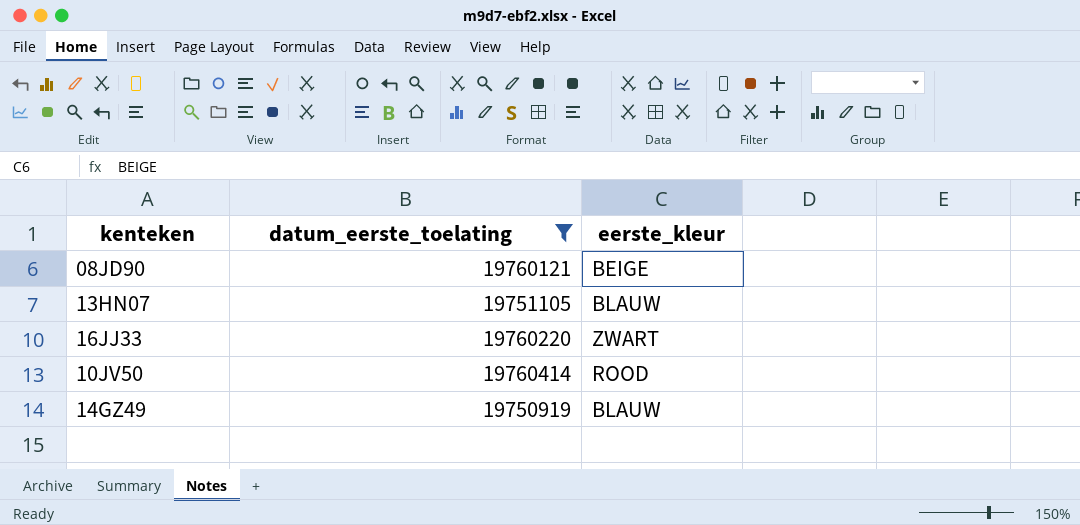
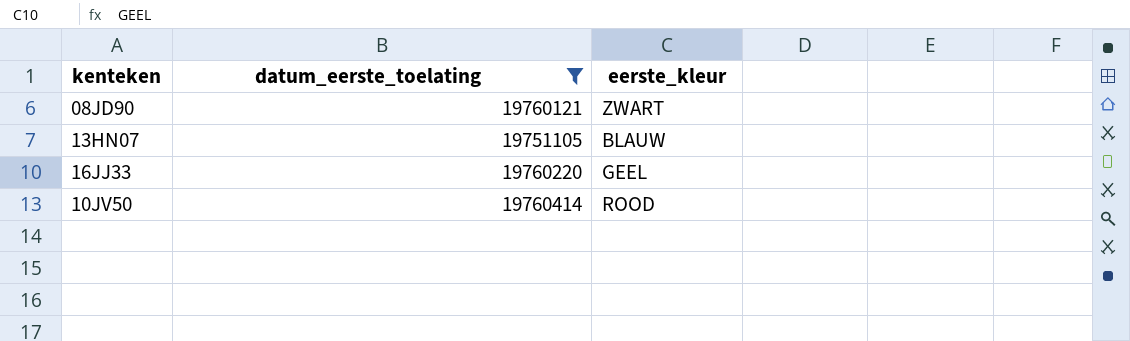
row 14GZ49: 19750919 | BLAUW -> none
08JD90 | eerste_kleur: BEIGE -> ZWART
16JJ33 | eerste_kleur: ZWART -> GEEL

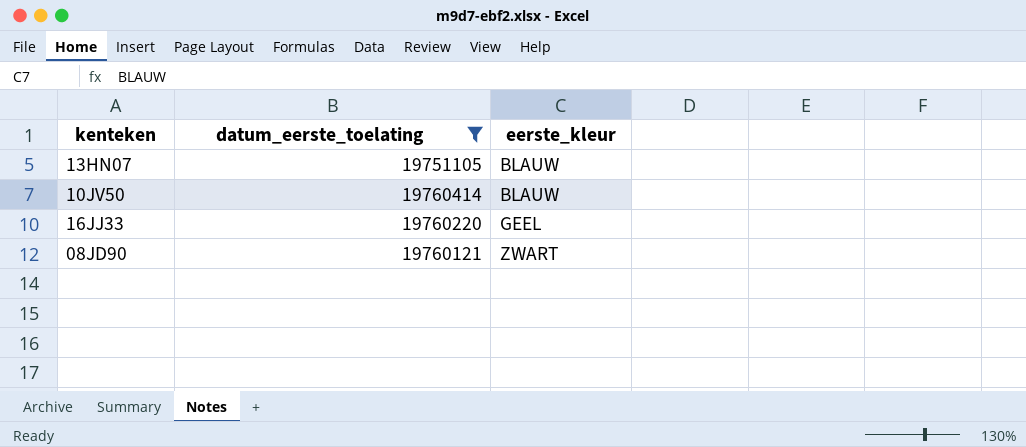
row order: none -> eerste_kleur ascending
10JV50 | eerste_kleur: ROOD -> BLAUW

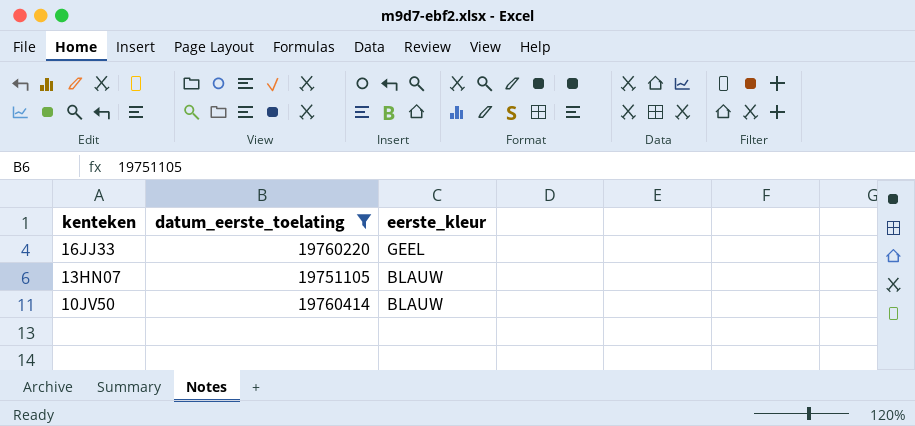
row order: eerste_kleur ascending -> kenteken descending
row 08JD90: 19760121 | ZWART -> none

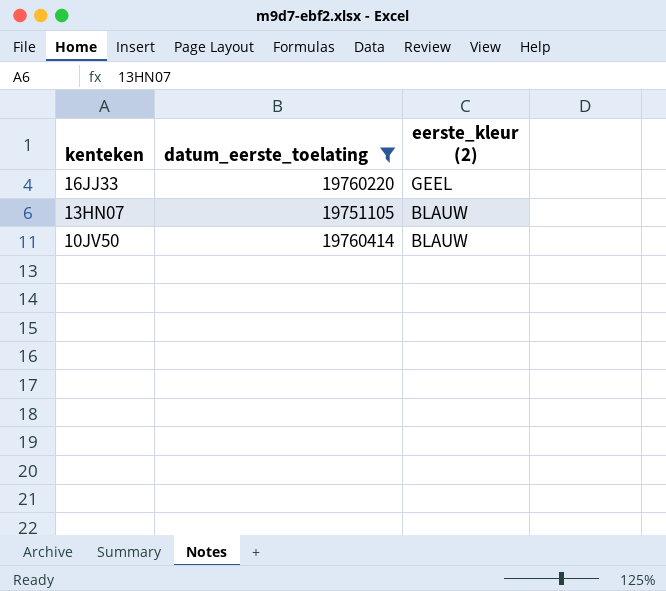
column name: eerste_kleur -> eerste_kleur (2)

